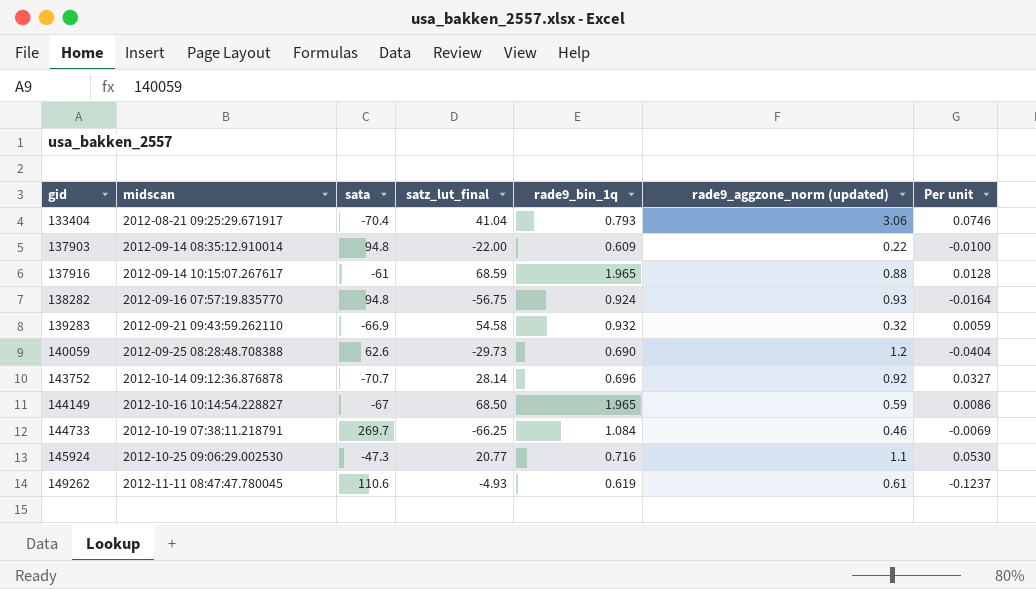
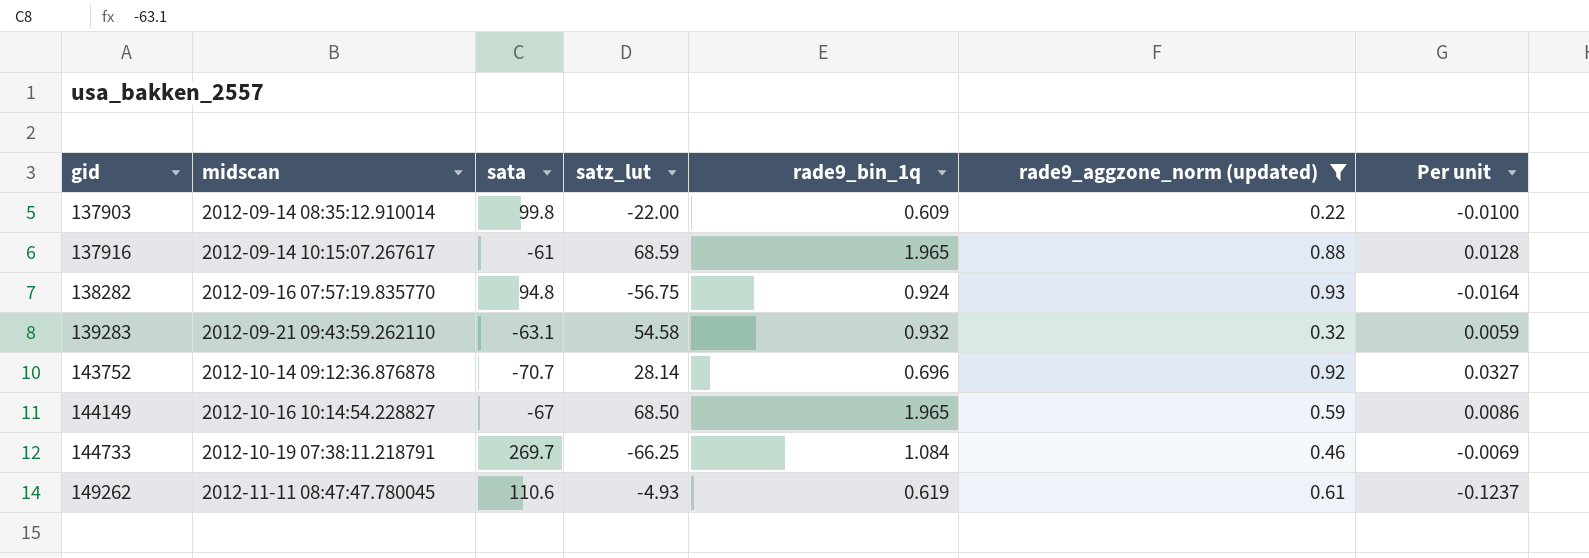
filter: none -> rade9_aggzone_norm (updated) <= 0.93
column name: satz_lut_final -> satz_lut
137903 | sata: 94.8 -> 99.8
139283 | sata: -66.9 -> -63.1

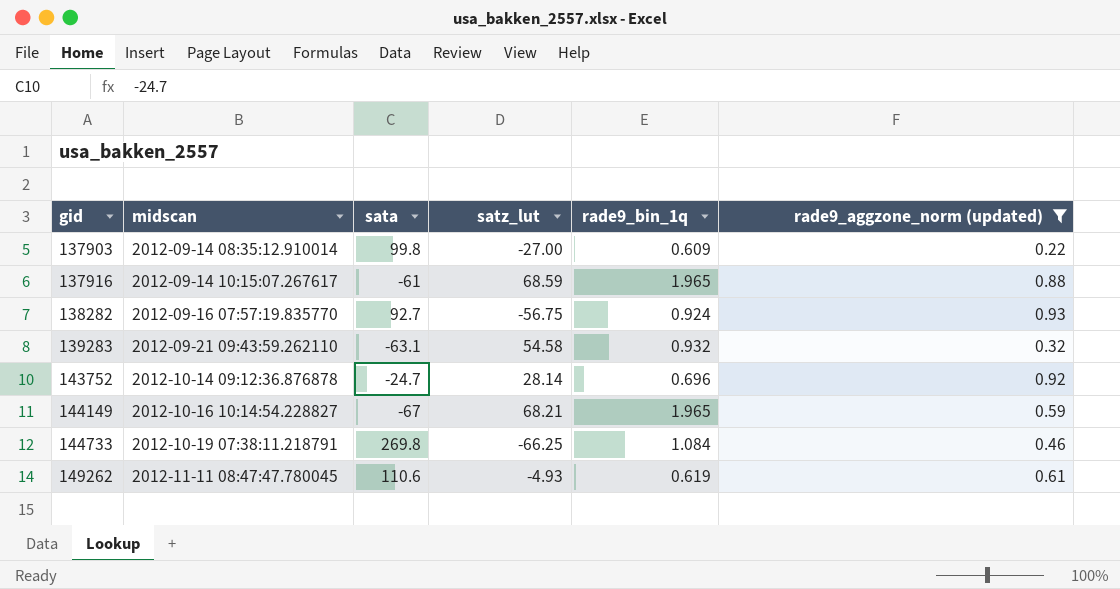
column Per unit | formula: [rade9_aggzone_norm (updated)] / [satz_lut] -> none
137903 | satz_lut: -22.00 -> -27.00
138282 | sata: 94.8 -> 92.7
143752 | sata: -70.7 -> -24.7
144149 | satz_lut: 68.50 -> 68.21
144733 | sata: 269.7 -> 269.8

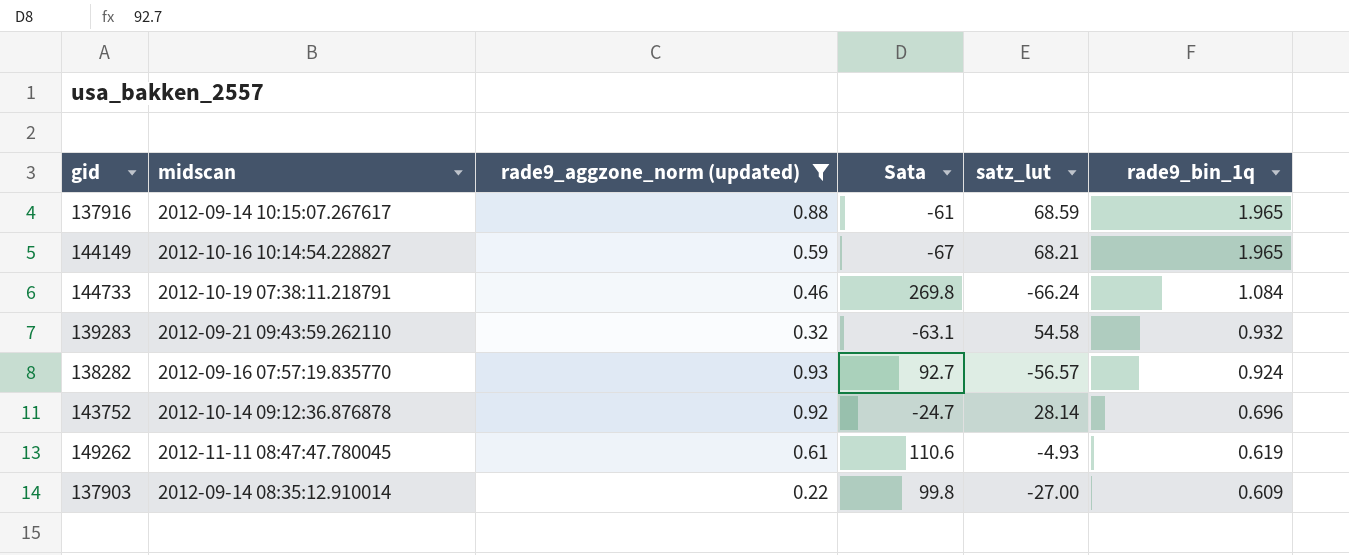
row order: gid ascending -> rade9_bin_1q descending
column rade9_aggzone_norm (updated) | position: 6 -> 3
column name: sata -> Sata
144733 | satz_lut: -66.25 -> -66.24
138282 | satz_lut: -56.75 -> -56.57

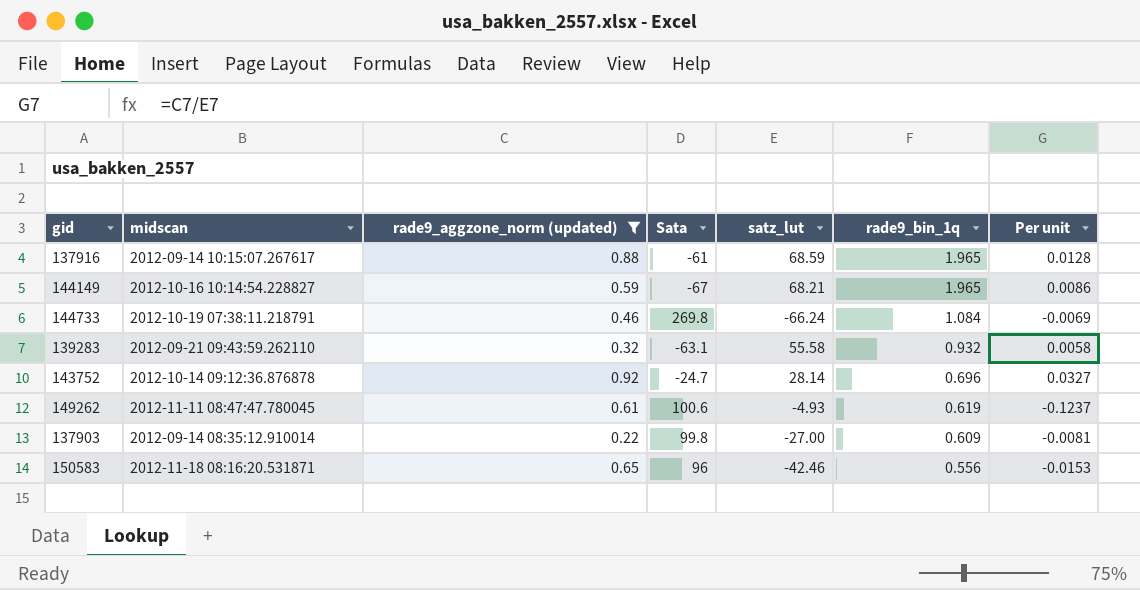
column Per unit | formula: none -> [rade9_aggzone_norm (updated)] / [satz_lut]
row 138282: 2012-09-16 07:57:19.835770 | 0.93 | 92.7 | -56.57 | 0.924 -> none
139283 | satz_lut: 54.58 -> 55.58
149262 | Sata: 110.6 -> 100.6
row 150583: none -> 2012-11-18 08:16:20.531871 | 0.65 | 96 | -42.46 | 0.556 | -0.0153

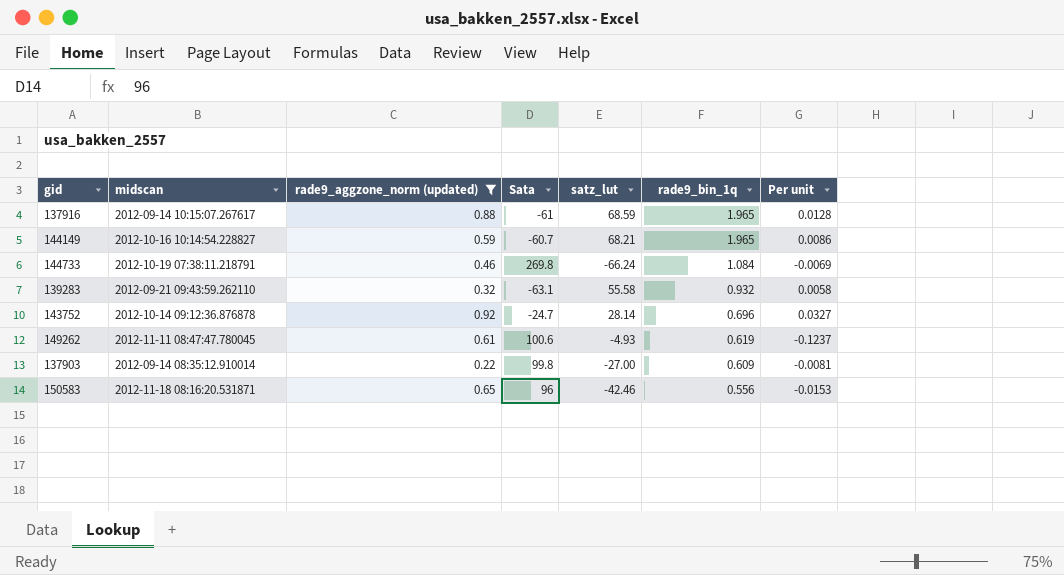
144149 | Sata: -67 -> -60.7

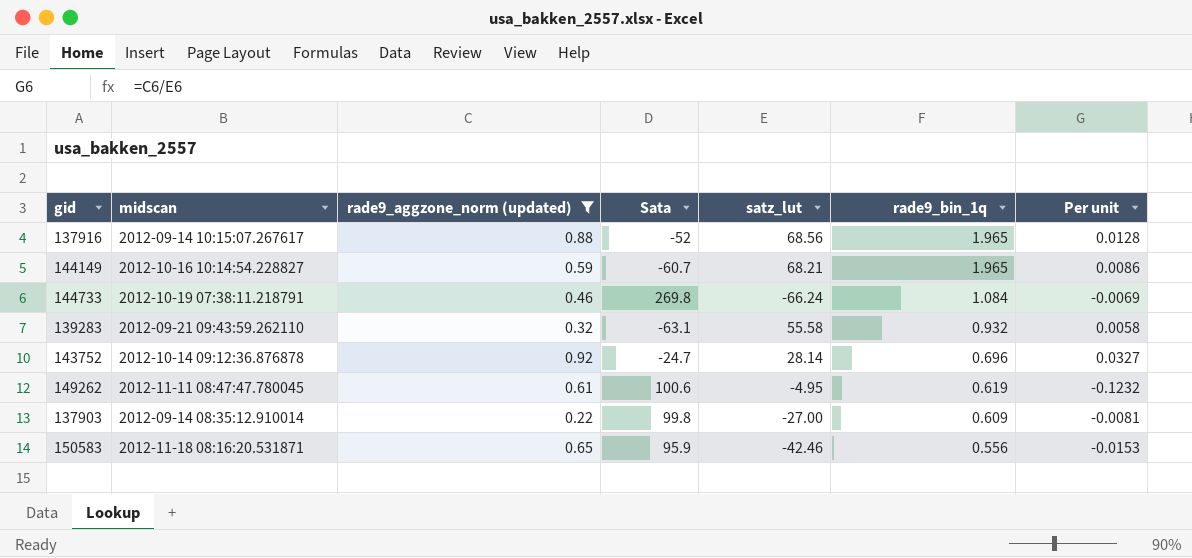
137916 | Sata: -61 -> -52
137916 | satz_lut: 68.59 -> 68.56
149262 | satz_lut: -4.93 -> -4.95
149262 | Per unit: -0.1237 -> -0.1232
150583 | Sata: 96 -> 95.9

